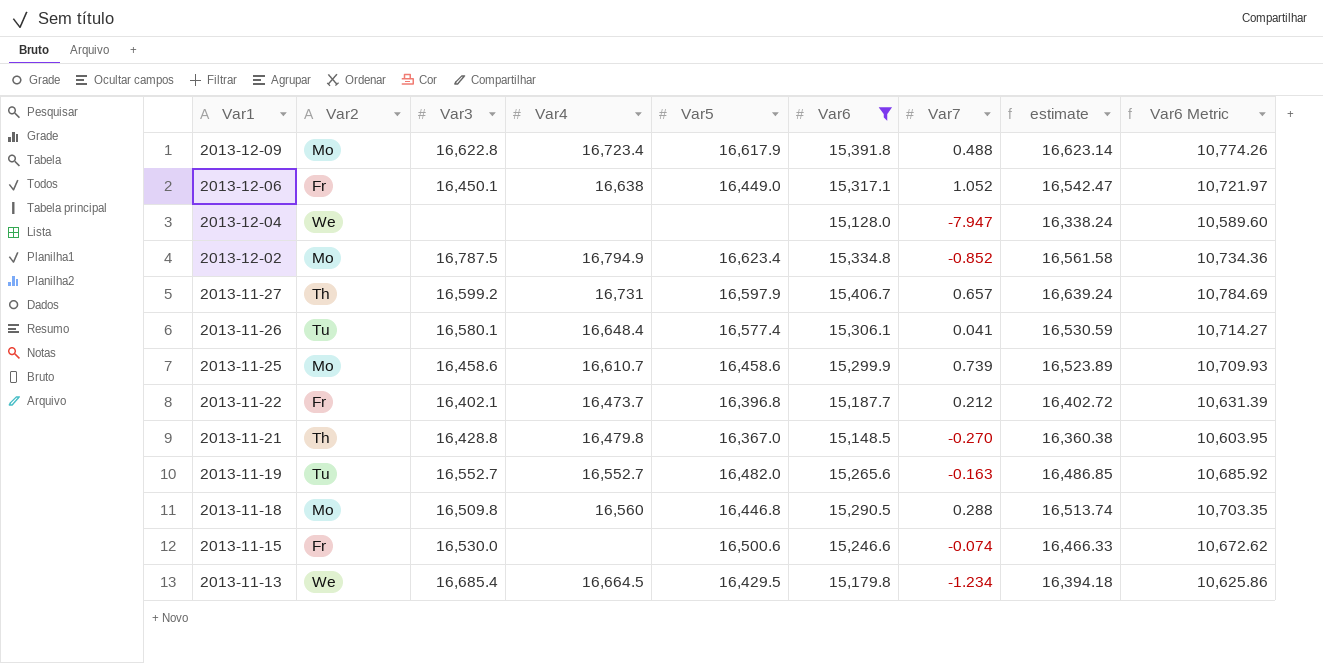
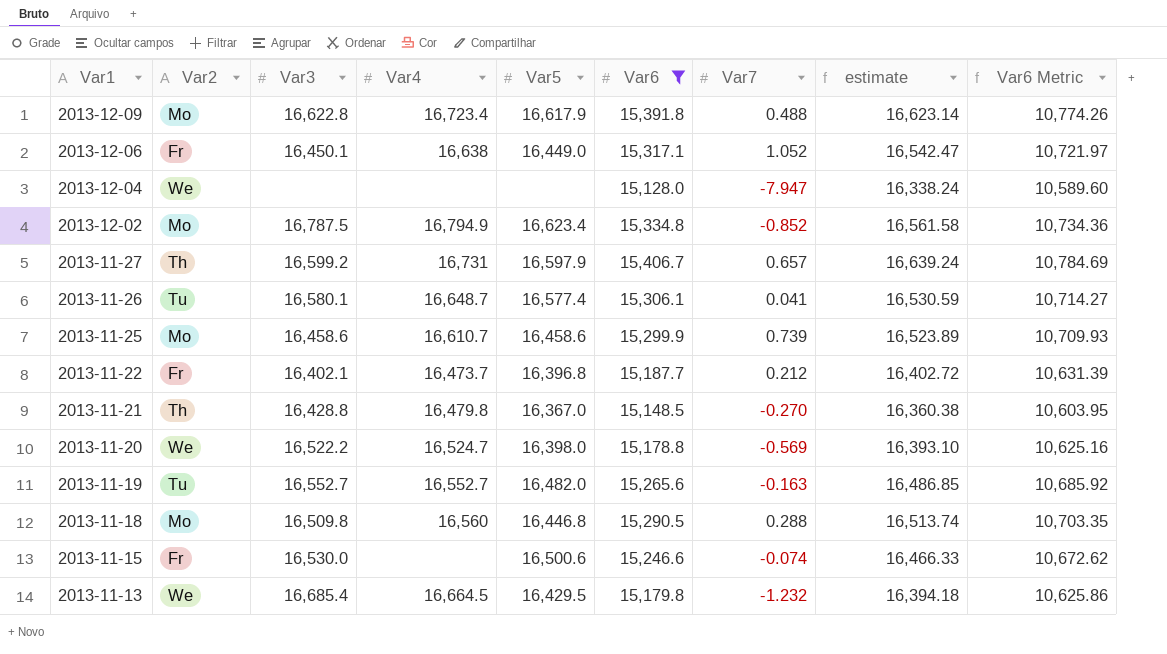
2013-11-26 | Var4: 16,648.4 -> 16,648.7
row 2013-11-20: none -> We | 16,522.2 | 16,524.7 | 16,398.0 | 15,178.8 | -0.569 | 16,393.10 | 10,625.16
2013-11-13 | Var7: -1.234 -> -1.232

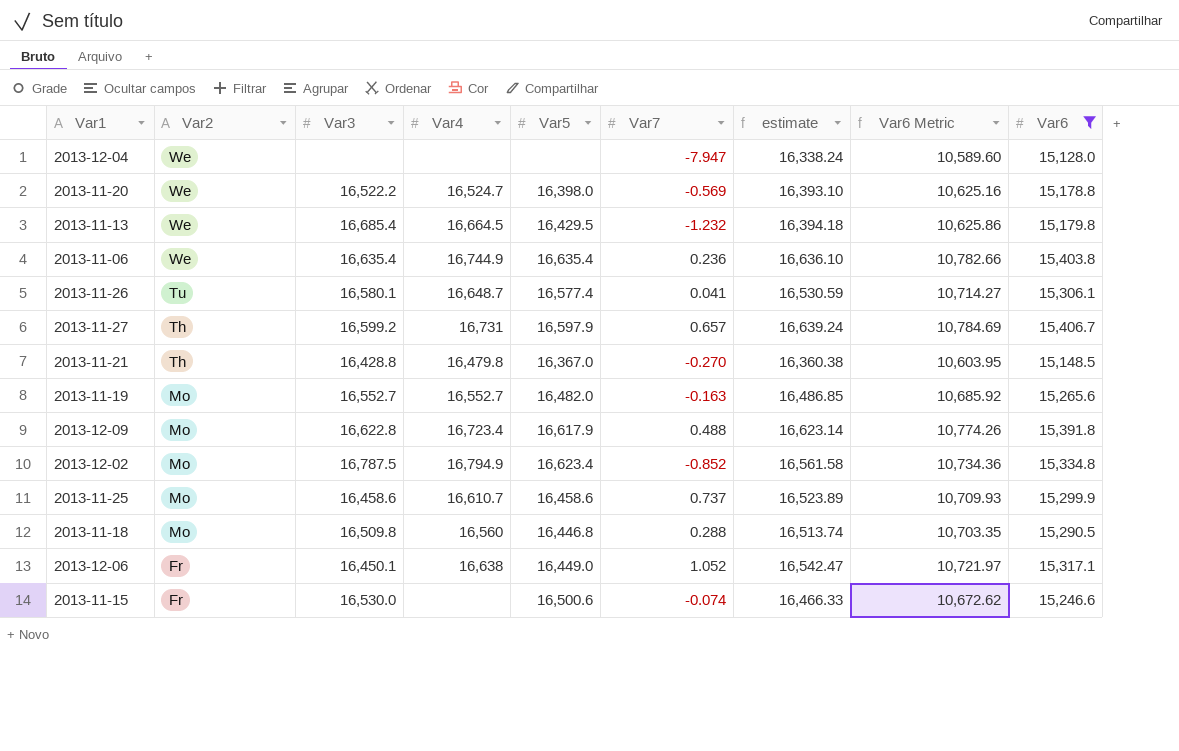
row order: Var1 descending -> Var2 descending
column Var6 | position: 6 -> 9
row 2013-11-22: Fr | 16,402.1 | 16,473.7 | 16,396.8 | 15,187.7 | 0.212 | 16,402.72 | 10,631.39 -> none
row 2013-11-06: none -> We | 16,635.4 | 16,744.9 | 16,635.4 | 0.236 | 16,636.10 | 10,782.66 | 15,403.8
2013-11-19 | Var2: Tu -> Mo
2013-11-25 | Var7: 0.739 -> 0.737

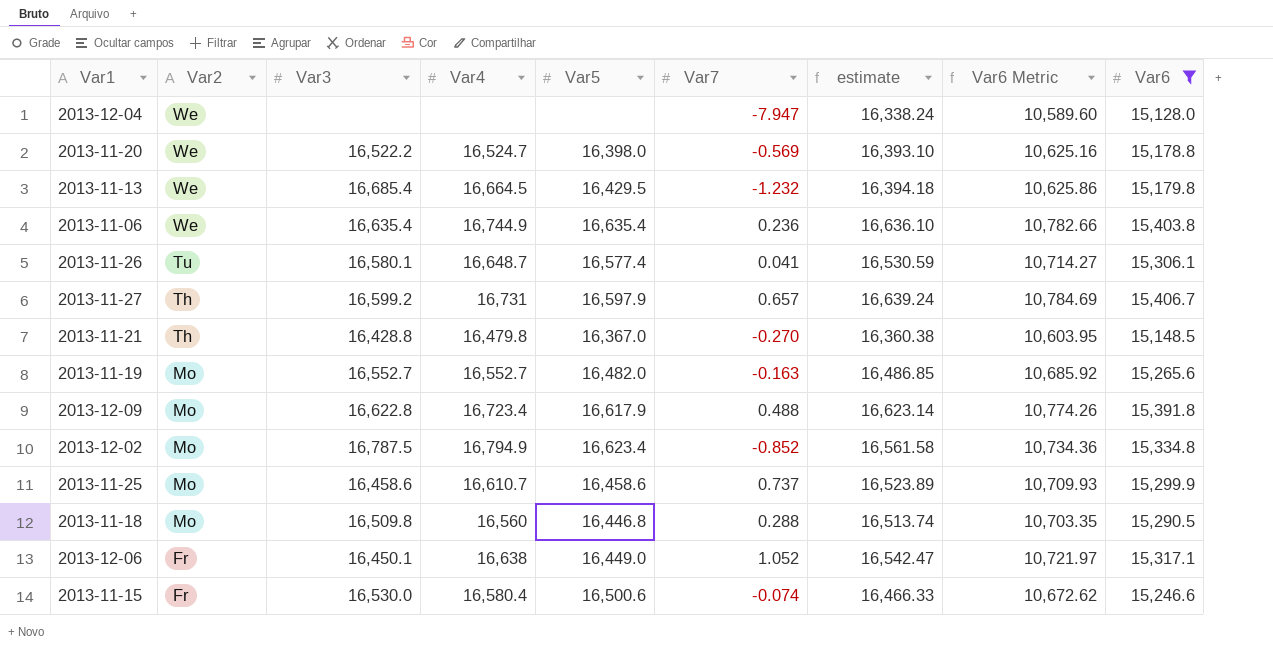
2013-11-15 | Var4: none -> 16,580.4

